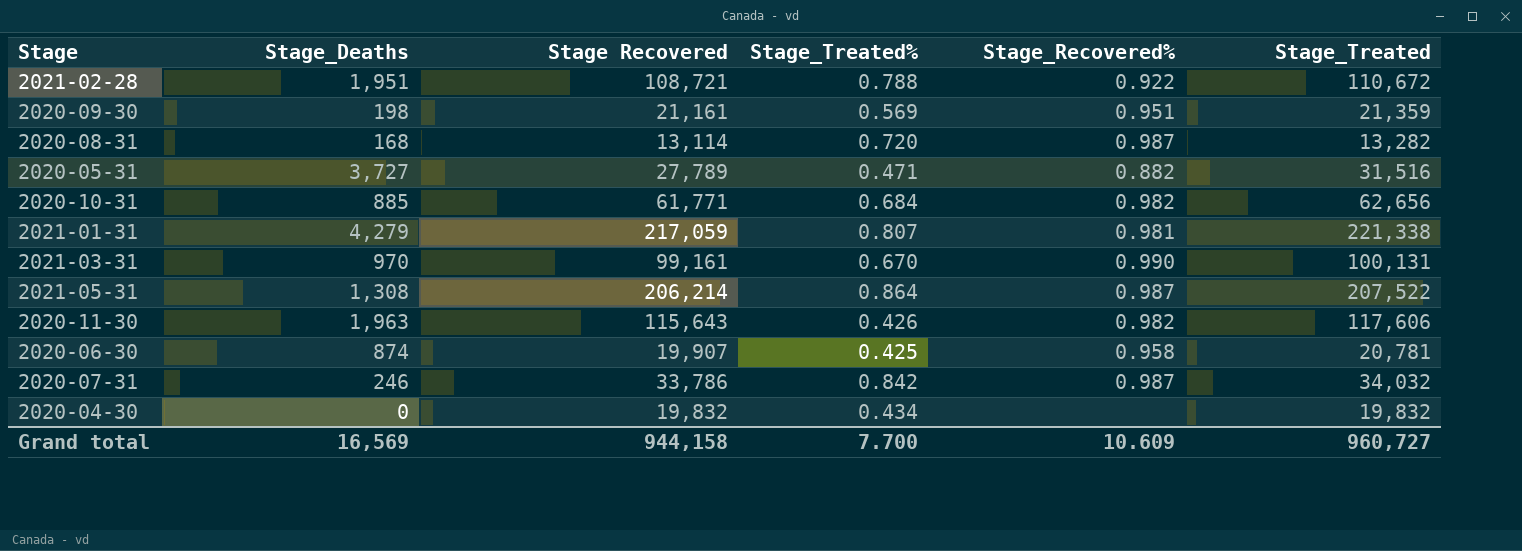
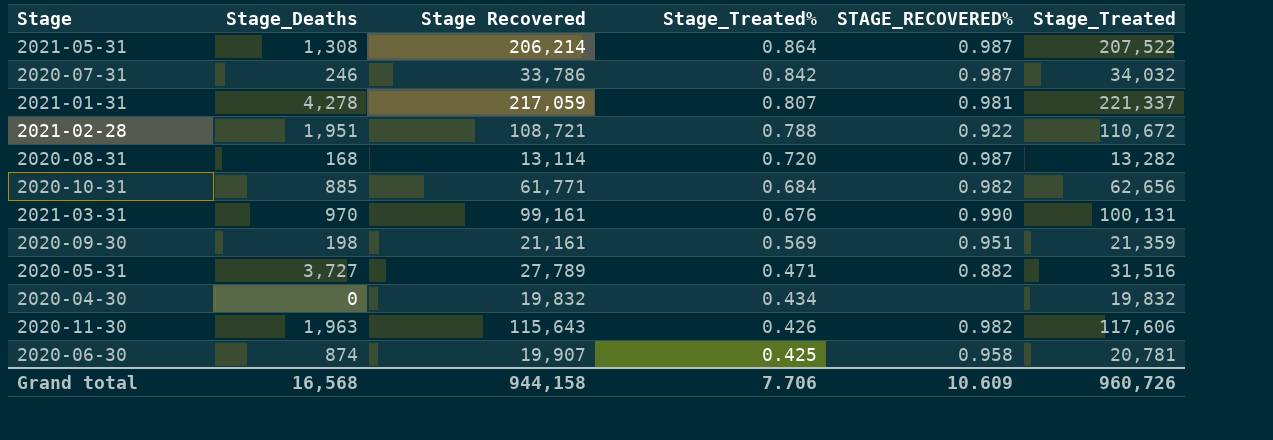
row order: none -> Stage_Treated% descending
column name: Stage_Recovered% -> STAGE_RECOVERED%
2021-01-31 | Stage_Deaths: 4,279 -> 4,278
2021-01-31 | Stage_Treated: 221,338 -> 221,337
2021-03-31 | Stage_Treated%: 0.670 -> 0.676
Grand total | Stage_Deaths: 16,569 -> 16,568
Grand total | Stage_Treated%: 7.700 -> 7.706
Grand total | Stage_Treated: 960,727 -> 960,726

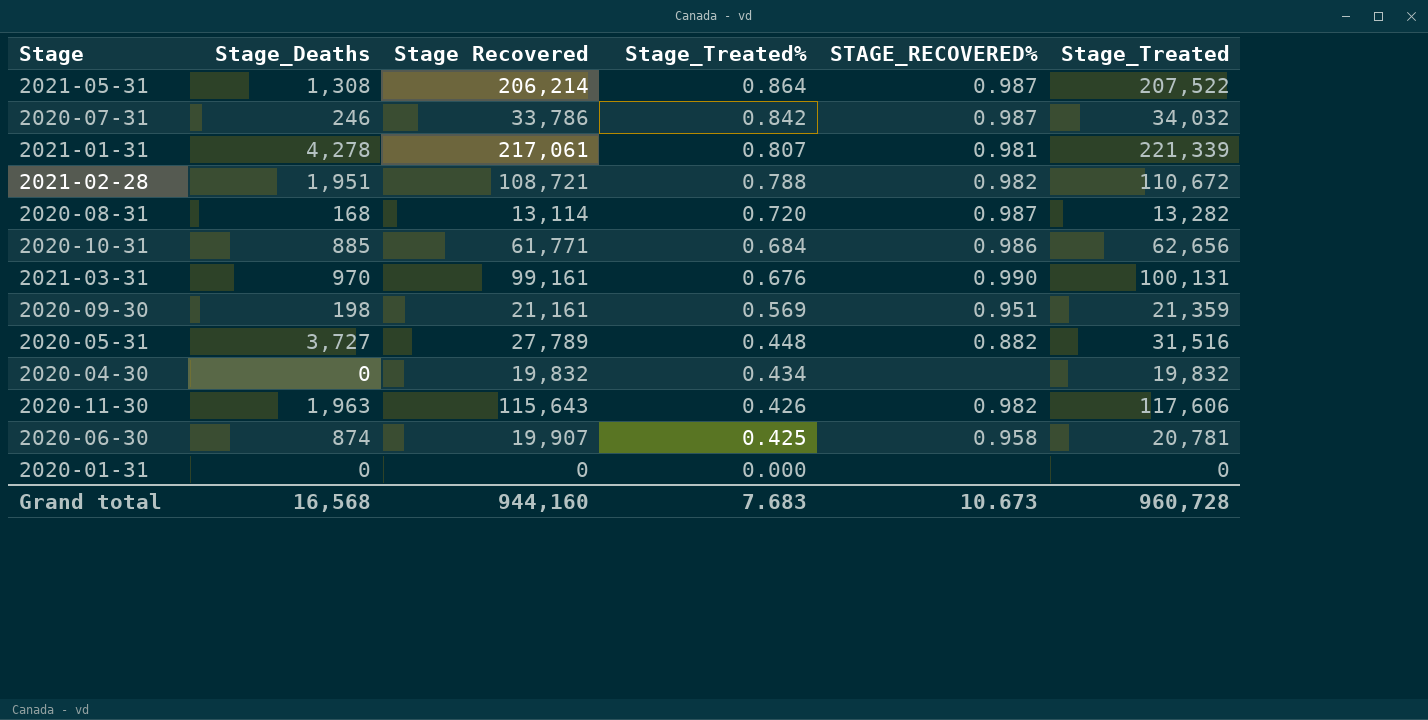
2021-01-31 | Stage Recovered: 217,059 -> 217,061
2021-01-31 | Stage_Treated: 221,337 -> 221,339
2021-02-28 | STAGE_RECOVERED%: 0.922 -> 0.982
2020-10-31 | STAGE_RECOVERED%: 0.982 -> 0.986
2020-05-31 | Stage_Treated%: 0.471 -> 0.448
row 2020-01-31: none -> 0 | 0 | 0.000 | none | 0
Grand total | Stage Recovered: 944,158 -> 944,160
Grand total | Stage_Treated%: 7.706 -> 7.683
Grand total | STAGE_RECOVERED%: 10.609 -> 10.673
Grand total | Stage_Treated: 960,726 -> 960,728

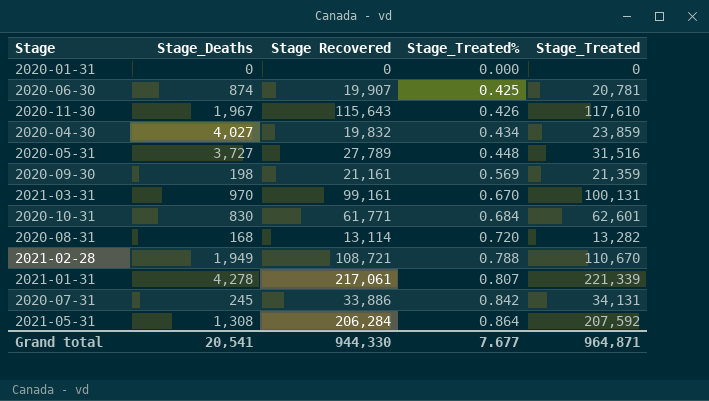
row order: Stage_Treated% descending -> Stage_Treated% ascending
column STAGE_RECOVERED% | position: 5 -> none
2020-11-30 | Stage_Deaths: 1,963 -> 1,967
2020-11-30 | Stage_Treated: 117,606 -> 117,610
2020-04-30 | Stage_Deaths: 0 -> 4,027
2020-04-30 | Stage_Treated: 19,832 -> 23,859
2021-03-31 | Stage_Treated%: 0.676 -> 0.670
2020-10-31 | Stage_Deaths: 885 -> 830
2020-10-31 | Stage_Treated: 62,656 -> 62,601
2021-02-28 | Stage_Deaths: 1,951 -> 1,949
2021-02-28 | Stage_Treated: 110,672 -> 110,670
2020-07-31 | Stage_Deaths: 246 -> 245
2020-07-31 | Stage Recovered: 33,786 -> 33,886
2020-07-31 | Stage_Treated: 34,032 -> 34,131
2021-05-31 | Stage Recovered: 206,214 -> 206,284
2021-05-31 | Stage_Treated: 207,522 -> 207,592
Grand total | Stage_Deaths: 16,568 -> 20,541
Grand total | Stage Recovered: 944,160 -> 944,330
Grand total | Stage_Treated%: 7.683 -> 7.677
Grand total | Stage_Treated: 960,728 -> 964,871

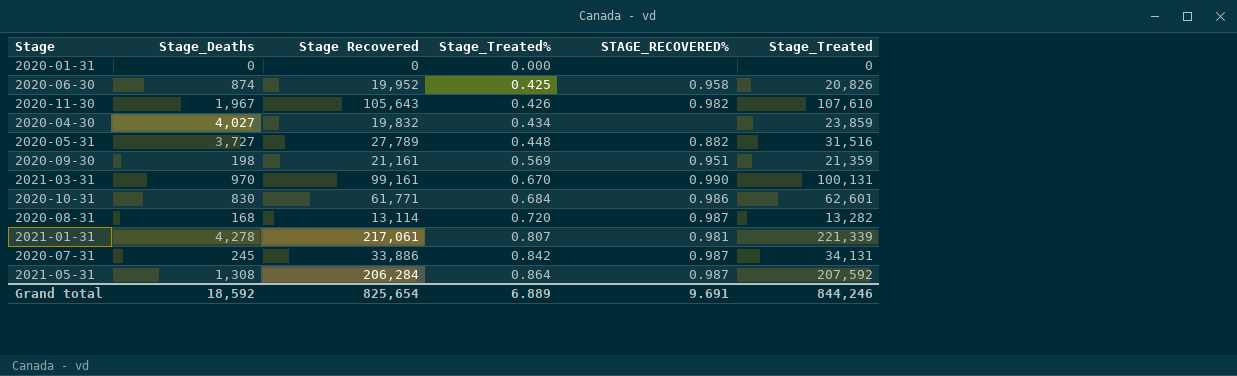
column STAGE_RECOVERED% | position: none -> 5
row 2021-02-28: 1,949 | 108,721 | 0.788 | 110,670 -> none
2020-06-30 | Stage Recovered: 19,907 -> 19,952
2020-06-30 | Stage_Treated: 20,781 -> 20,826
2020-11-30 | Stage Recovered: 115,643 -> 105,643
2020-11-30 | Stage_Treated: 117,610 -> 107,610
Grand total | Stage_Deaths: 20,541 -> 18,592
Grand total | Stage Recovered: 944,330 -> 825,654
Grand total | Stage_Treated%: 7.677 -> 6.889
Grand total | Stage_Treated: 964,871 -> 844,246

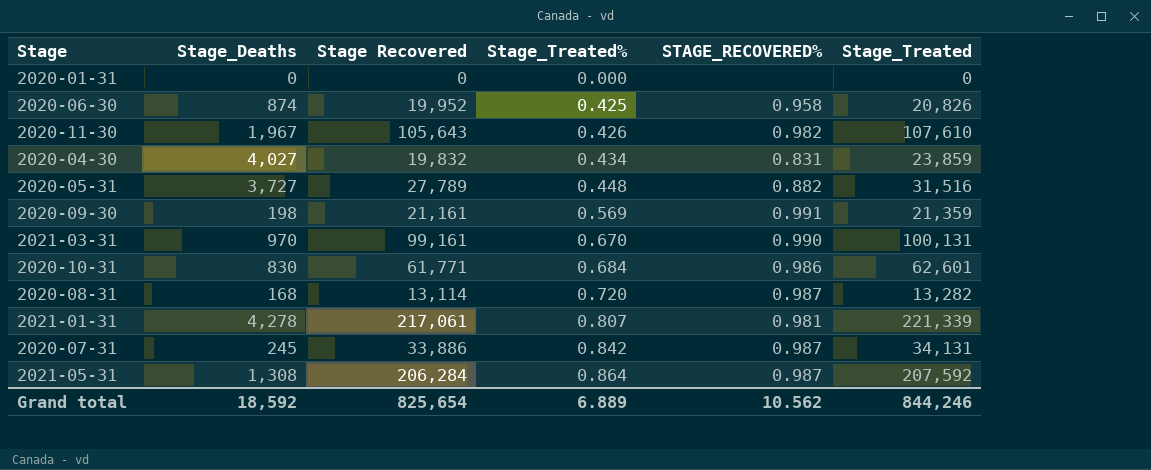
2020-04-30 | STAGE_RECOVERED%: none -> 0.831
2020-09-30 | STAGE_RECOVERED%: 0.951 -> 0.991
Grand total | STAGE_RECOVERED%: 9.691 -> 10.562

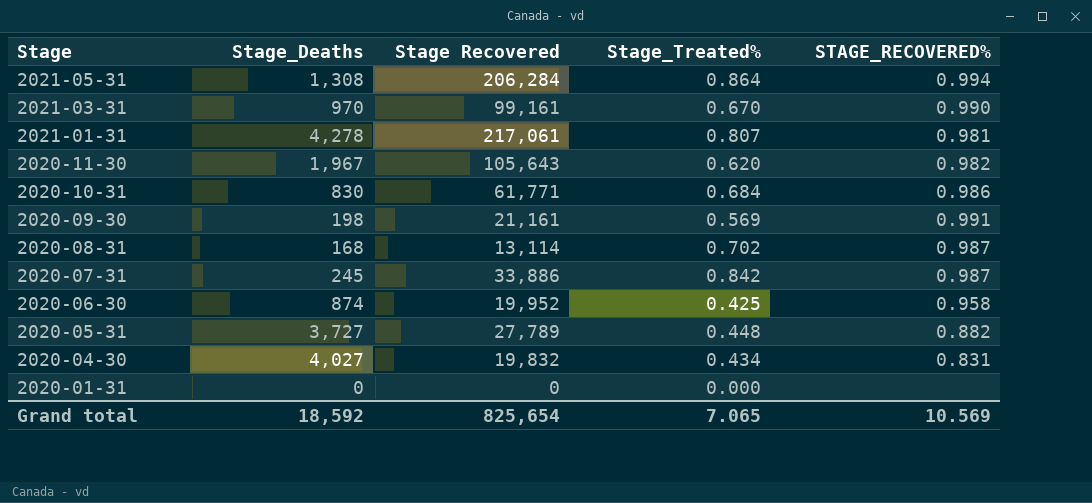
row order: Stage_Treated% ascending -> Stage descending
column Stage_Treated | formula: [Stage_Deaths] + [Stage Recovered] -> none
2021-05-31 | STAGE_RECOVERED%: 0.987 -> 0.994
2020-11-30 | Stage_Treated%: 0.426 -> 0.620
2020-08-31 | Stage_Treated%: 0.720 -> 0.702
Grand total | Stage_Treated%: 6.889 -> 7.065
Grand total | STAGE_RECOVERED%: 10.562 -> 10.569

